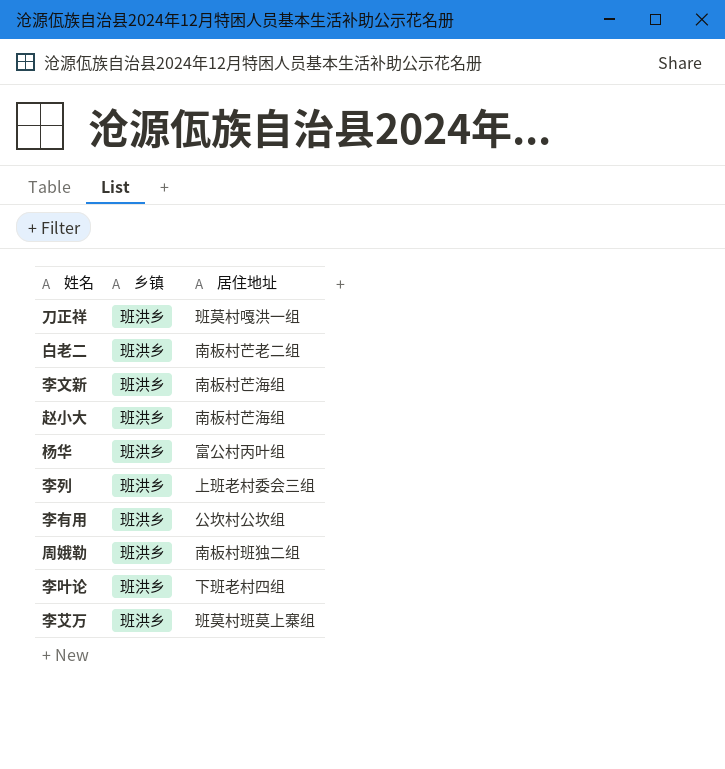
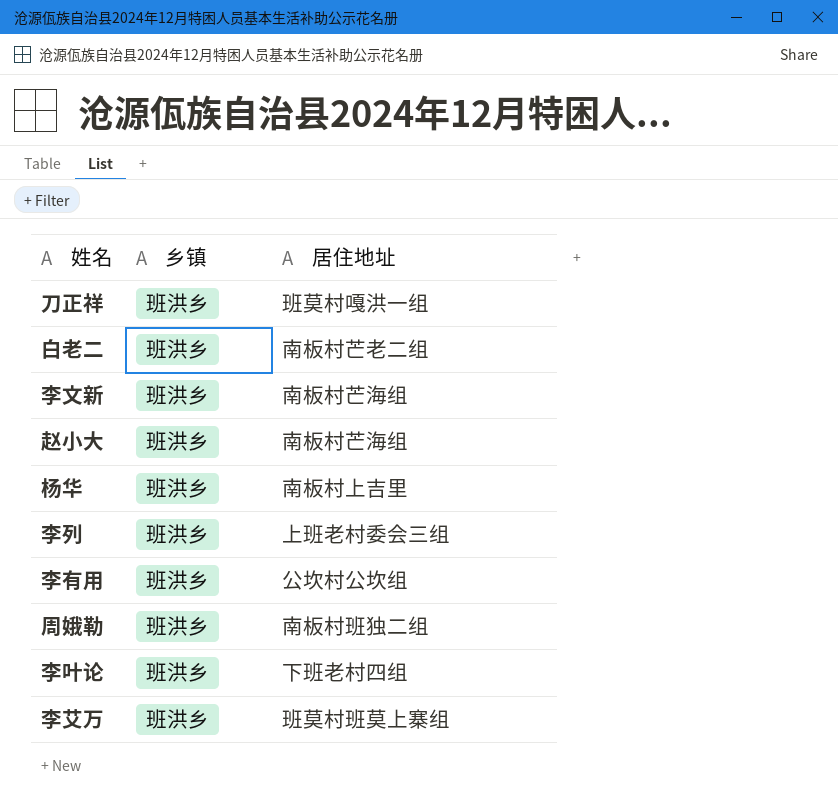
杨华 | 居住地址: 富公村丙叶组 -> 南板村上吉里

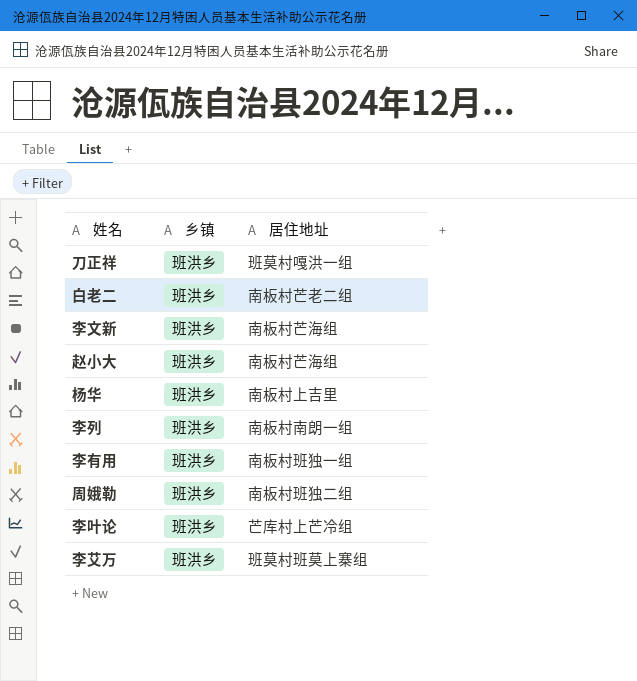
李列 | 居住地址: 上班老村委会三组 -> 南板村南朗一组
李有用 | 居住地址: 公坎村公坎组 -> 南板村班独一组
李叶论 | 居住地址: 下班老村四组 -> 芒库村上芒冷组

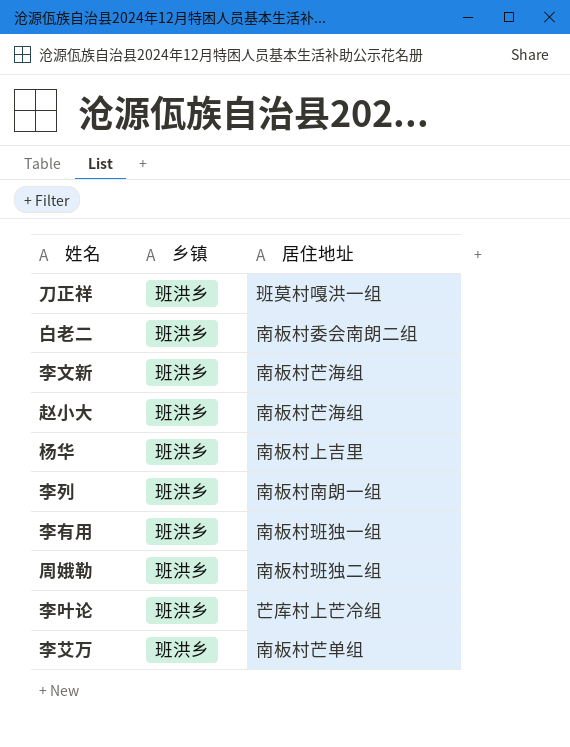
白老二 | 居住地址: 南板村芒老二组 -> 南板村委会南朗二组
李艾万 | 居住地址: 班莫村班莫上寨组 -> 南板村芒单组

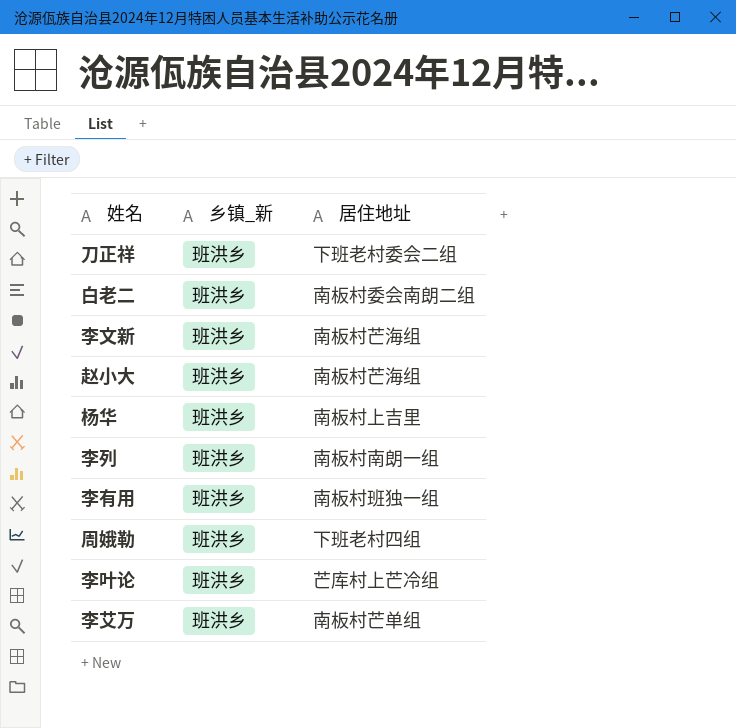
column name: 乡镇 -> 乡镇_新
刀正祥 | 居住地址: 班莫村嘎洪一组 -> 下班老村委会二组
周娥勒 | 居住地址: 南板村班独二组 -> 下班老村四组

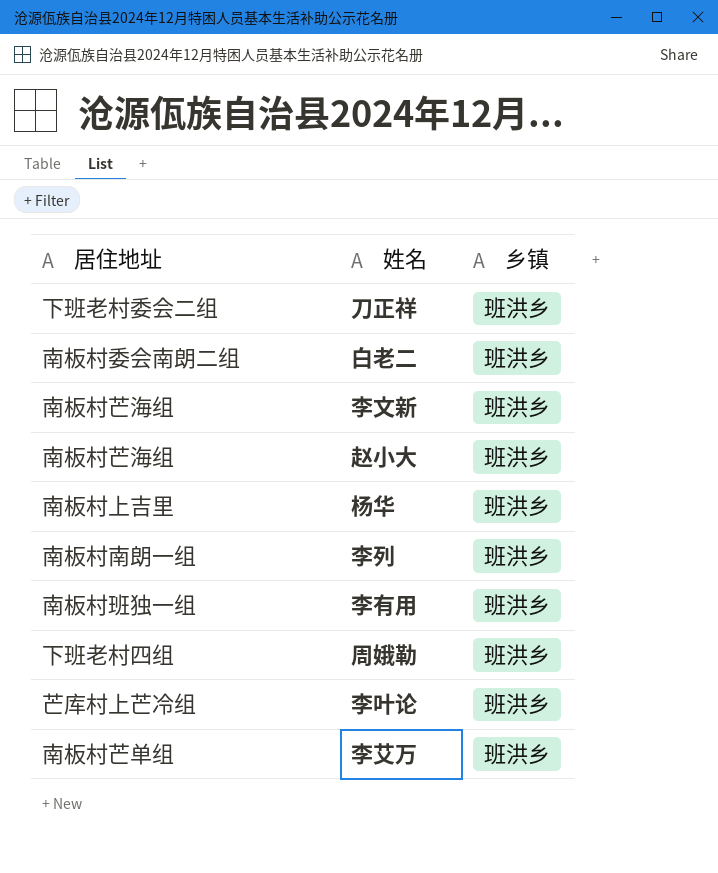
column 居住地址 | position: 3 -> 1
column name: 乡镇_新 -> 乡镇

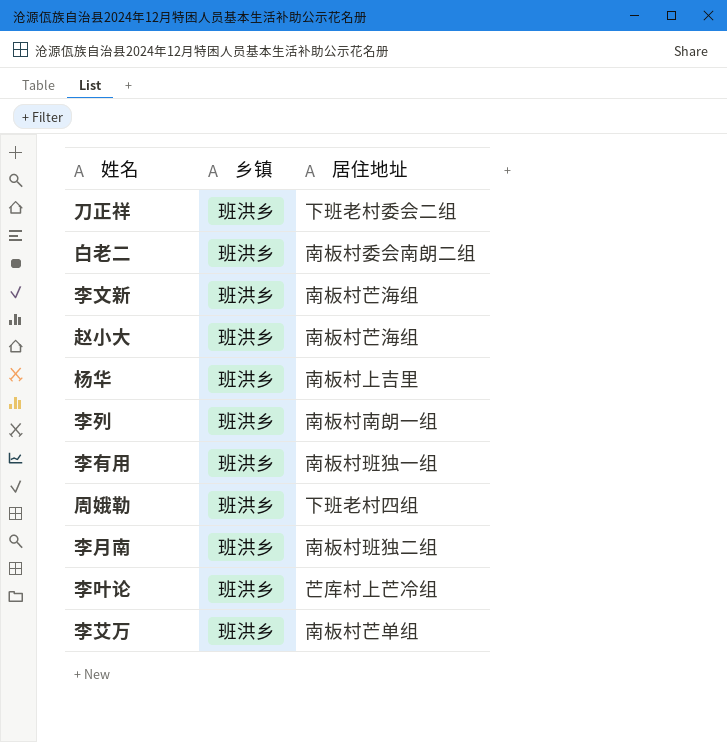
column 居住地址 | position: 1 -> 3
row 李月南: none -> 班洪乡 | 南板村班独二组

